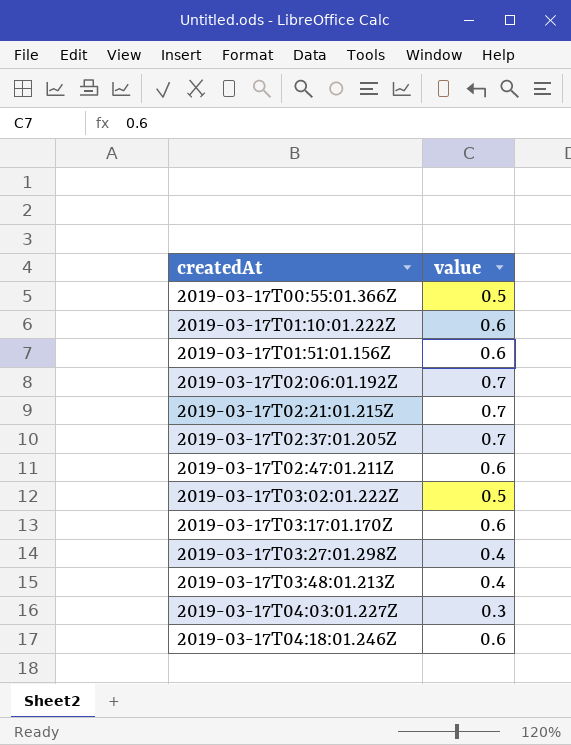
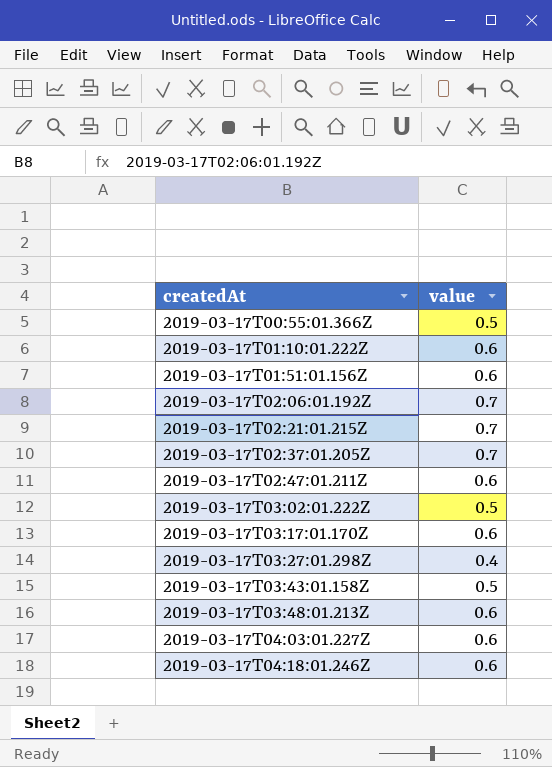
row 2019-03-17T03:43:01.158Z: none -> 0.5
2019-03-17T03:48:01.213Z | value: 0.4 -> 0.6
2019-03-17T04:03:01.227Z | value: 0.3 -> 0.6

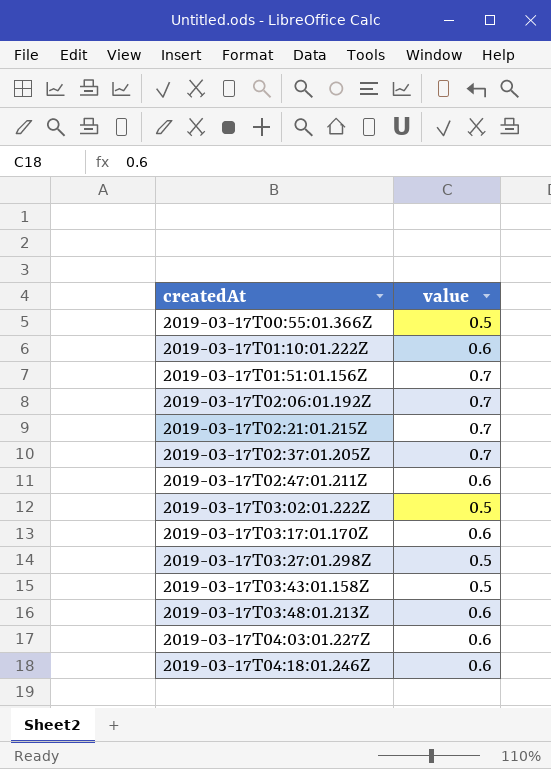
2019-03-17T01:51:01.156Z | value: 0.6 -> 0.7
2019-03-17T03:27:01.298Z | value: 0.4 -> 0.5

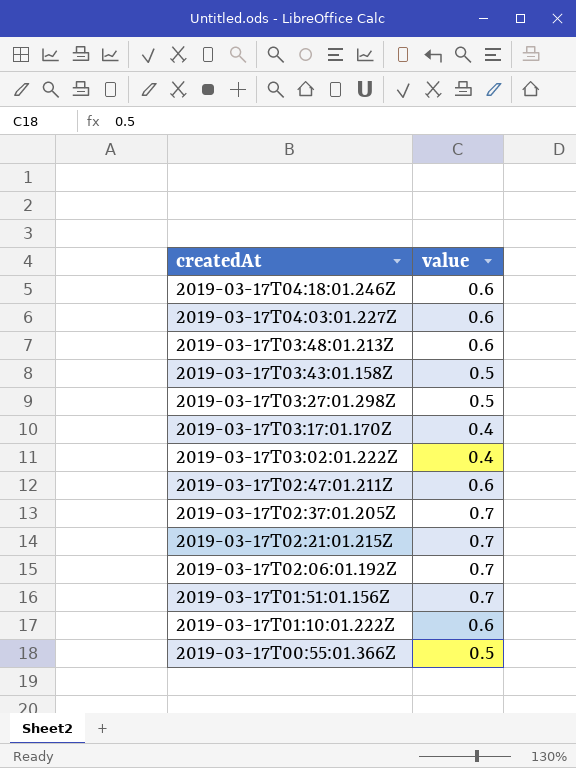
row order: createdAt ascending -> createdAt descending
2019-03-17T03:17:01.170Z | value: 0.6 -> 0.4
2019-03-17T03:02:01.222Z | value: 0.5 -> 0.4

